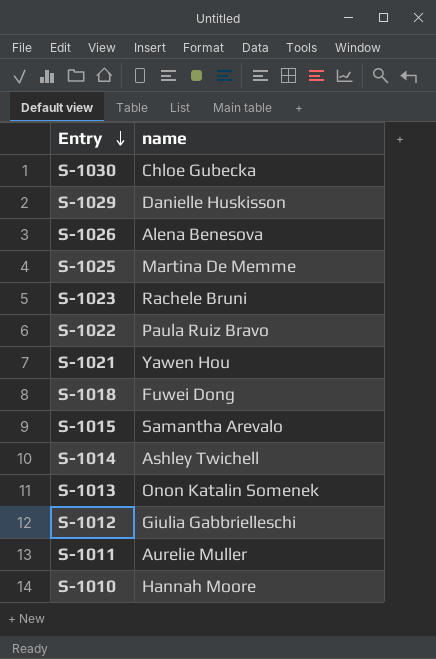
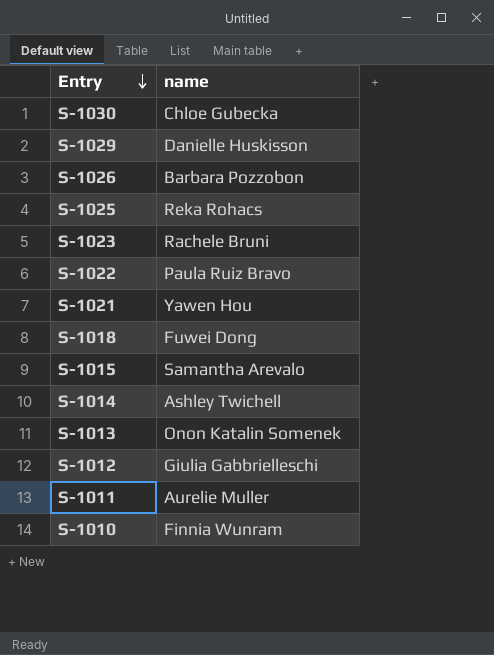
S-1026 | name: Alena Benesova -> Barbara Pozzobon
S-1025 | name: Martina De Memme -> Reka Rohacs
S-1010 | name: Hannah Moore -> Finnia Wunram

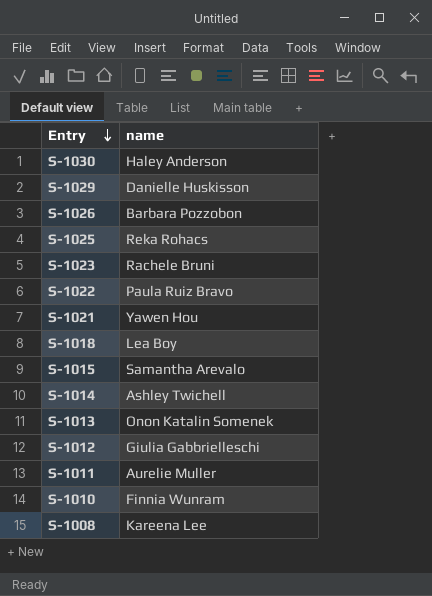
S-1030 | name: Chloe Gubecka -> Haley Anderson
S-1018 | name: Fuwei Dong -> Lea Boy
row S-1008: none -> Kareena Lee

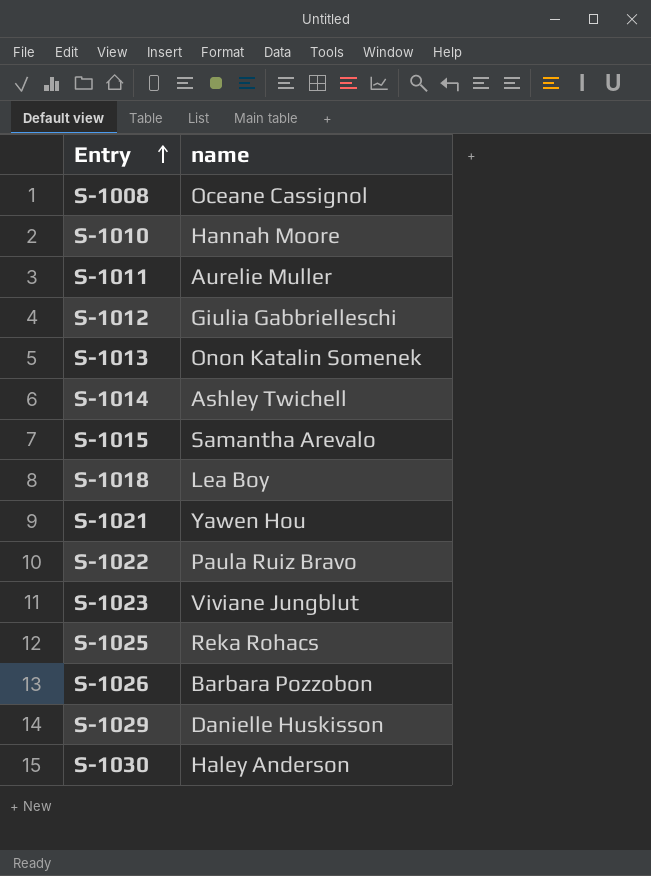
row order: Entry descending -> Entry ascending
S-1008 | name: Kareena Lee -> Oceane Cassignol
S-1010 | name: Finnia Wunram -> Hannah Moore
S-1023 | name: Rachele Bruni -> Viviane Jungblut

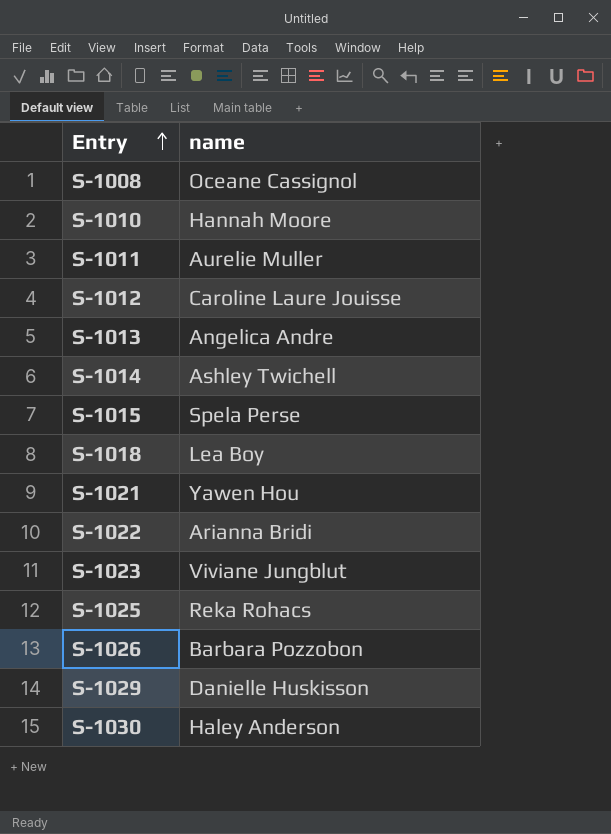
S-1012 | name: Giulia Gabbrielleschi -> Caroline Laure Jouisse
S-1013 | name: Onon Katalin Somenek -> Angelica Andre
S-1015 | name: Samantha Arevalo -> Spela Perse
S-1022 | name: Paula Ruiz Bravo -> Arianna Bridi

